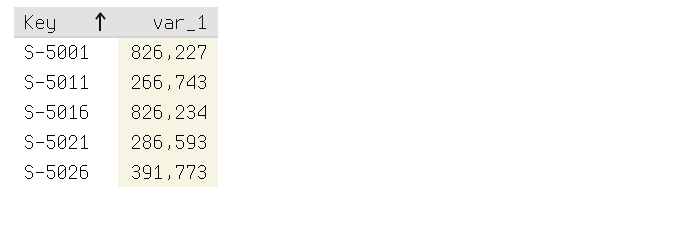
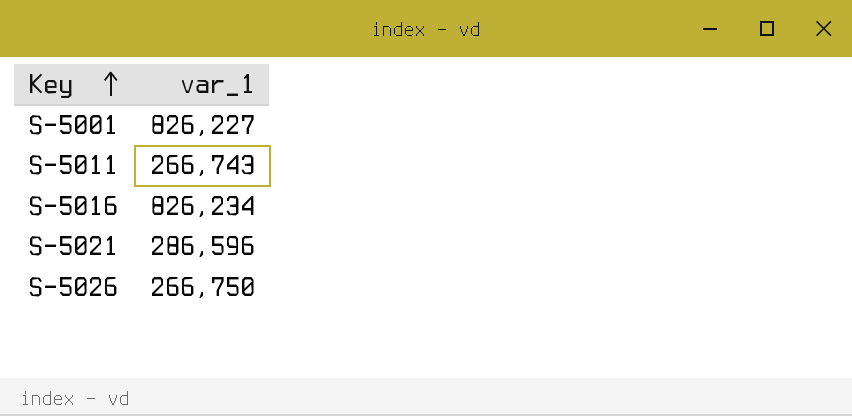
S-5021 | var_1: 286,593 -> 286,596
S-5026 | var_1: 391,773 -> 266,750

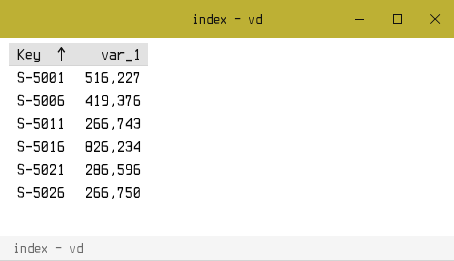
S-5001 | var_1: 826,227 -> 516,227
row S-5006: none -> 419,376

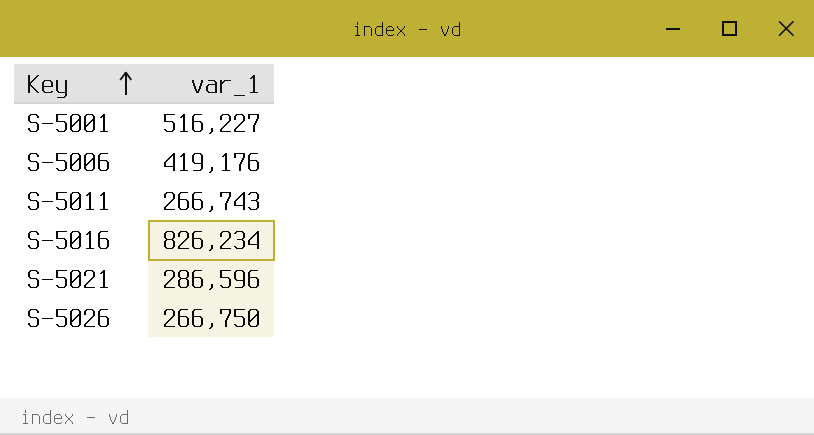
S-5006 | var_1: 419,376 -> 419,176

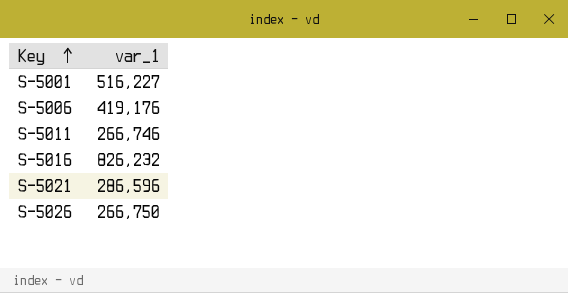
S-5011 | var_1: 266,743 -> 266,746
S-5016 | var_1: 826,234 -> 826,232

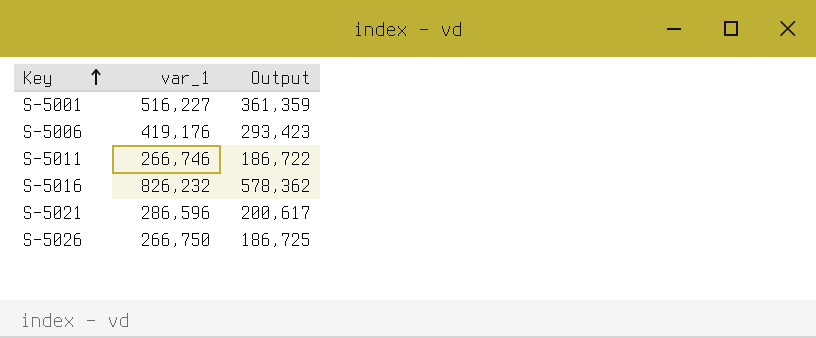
column Output | formula: none -> [var_1] * 0.7

